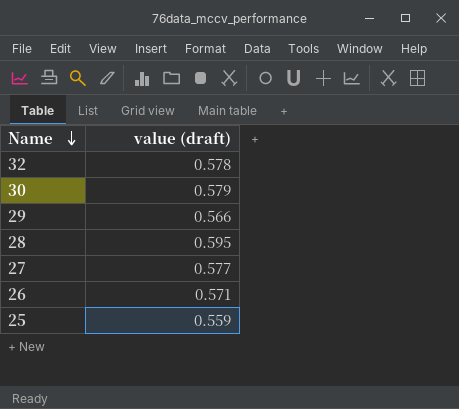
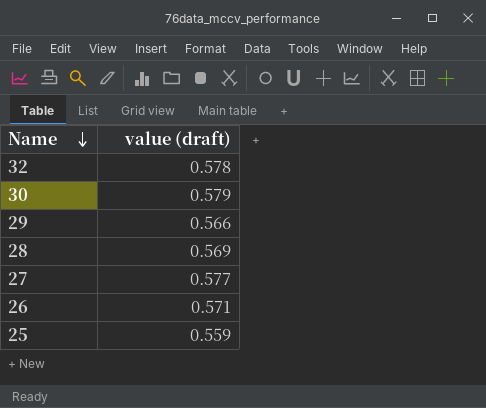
28 | value (draft): 0.595 -> 0.569

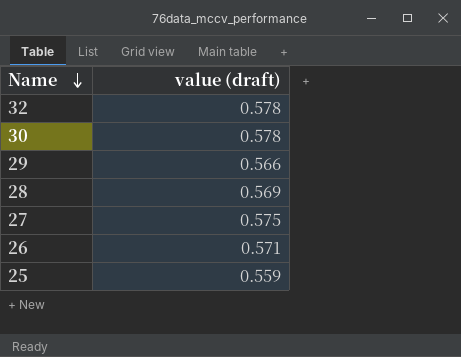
30 | value (draft): 0.579 -> 0.578
27 | value (draft): 0.577 -> 0.575

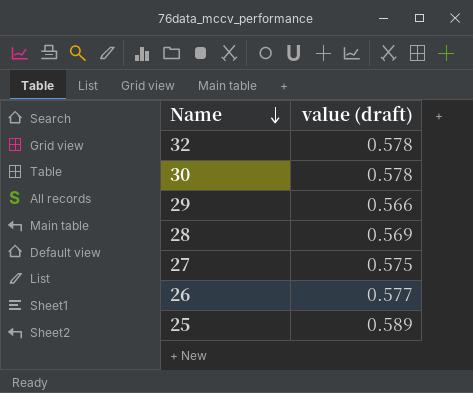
26 | value (draft): 0.571 -> 0.577
25 | value (draft): 0.559 -> 0.589

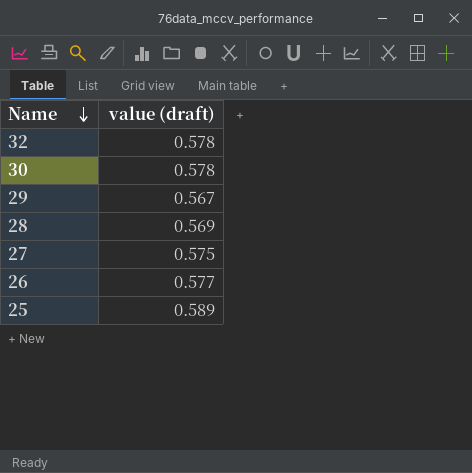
29 | value (draft): 0.566 -> 0.567

